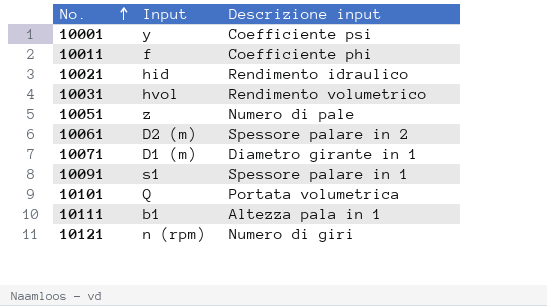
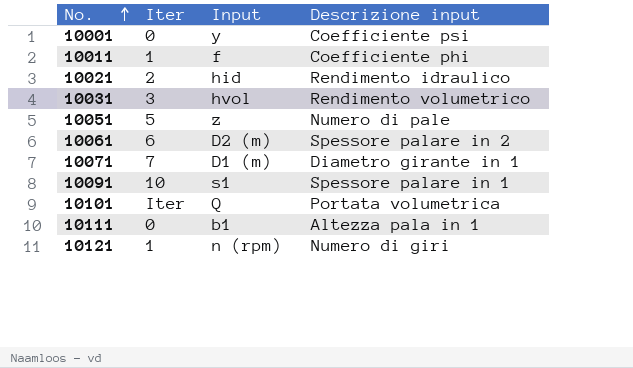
column Iter | position: none -> 2

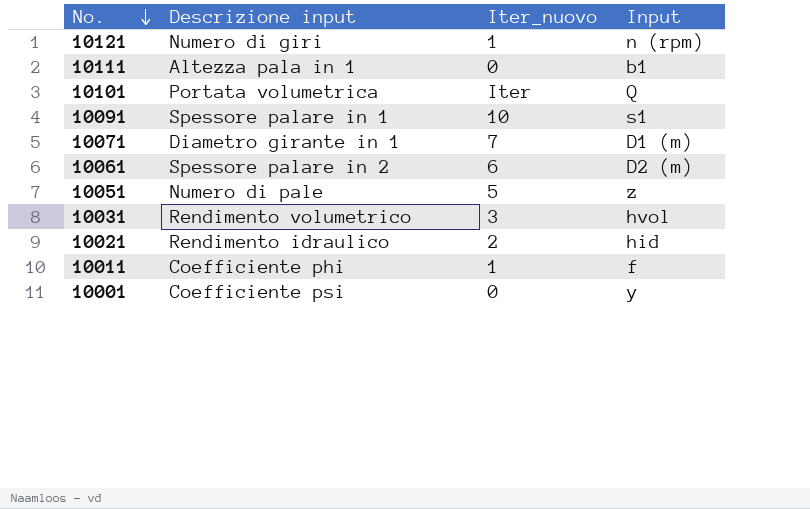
row order: No. ascending -> No. descending
column Descrizione input | position: 4 -> 2
column name: Iter -> Iter_nuovo

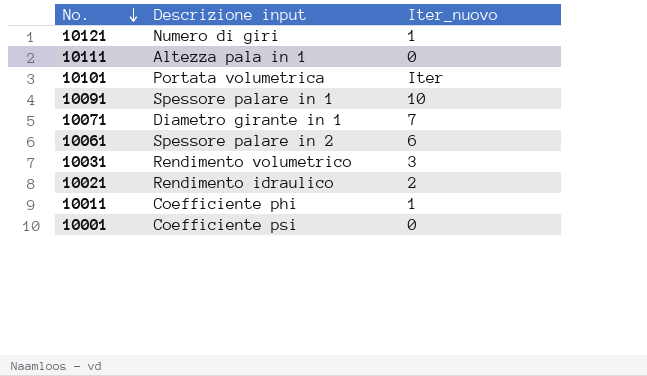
column Input | position: 4 -> none
row 10051: Numero di pale | 5 | z -> none

